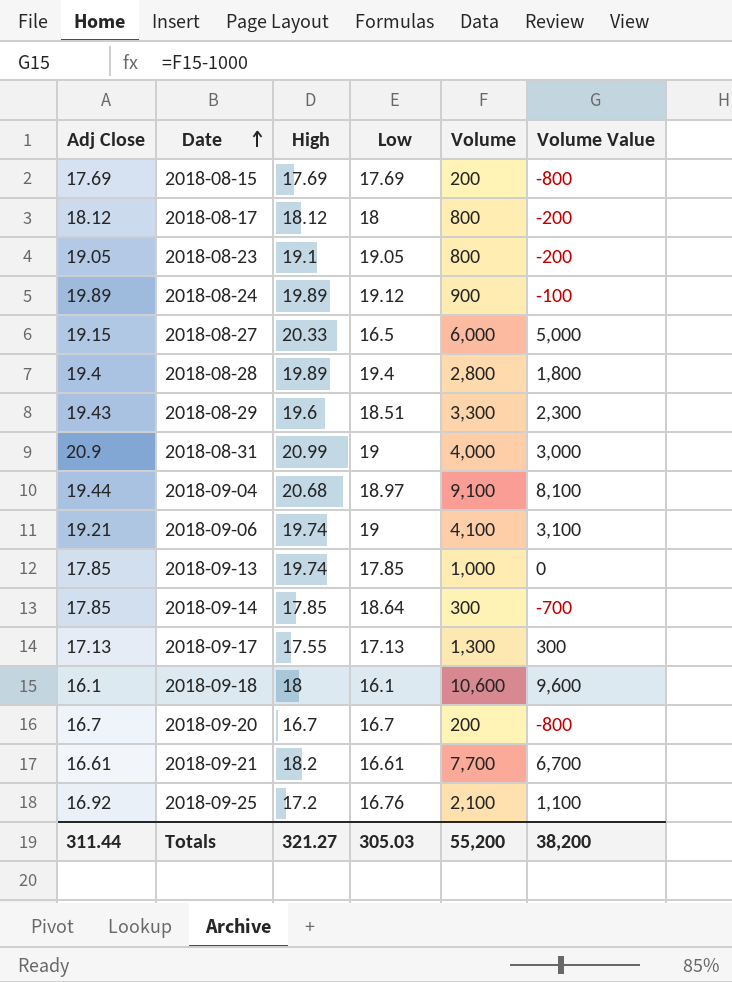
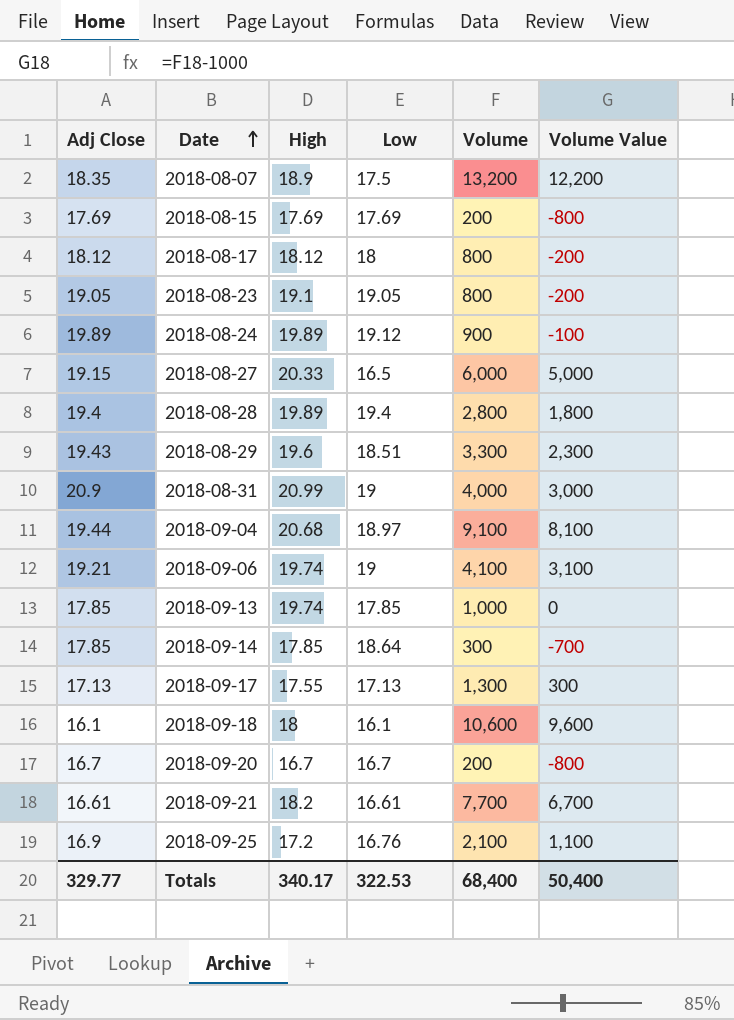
row 2018-08-07: none -> 18.35 | 18.9 | 17.5 | 13,200 | 12,200
2018-09-25 | Adj Close: 16.92 -> 16.9
Totals | Adj Close: 311.44 -> 329.77
Totals | High: 321.27 -> 340.17
Totals | Low: 305.03 -> 322.53
Totals | Volume: 55,200 -> 68,400
Totals | Volume Value: 38,200 -> 50,400

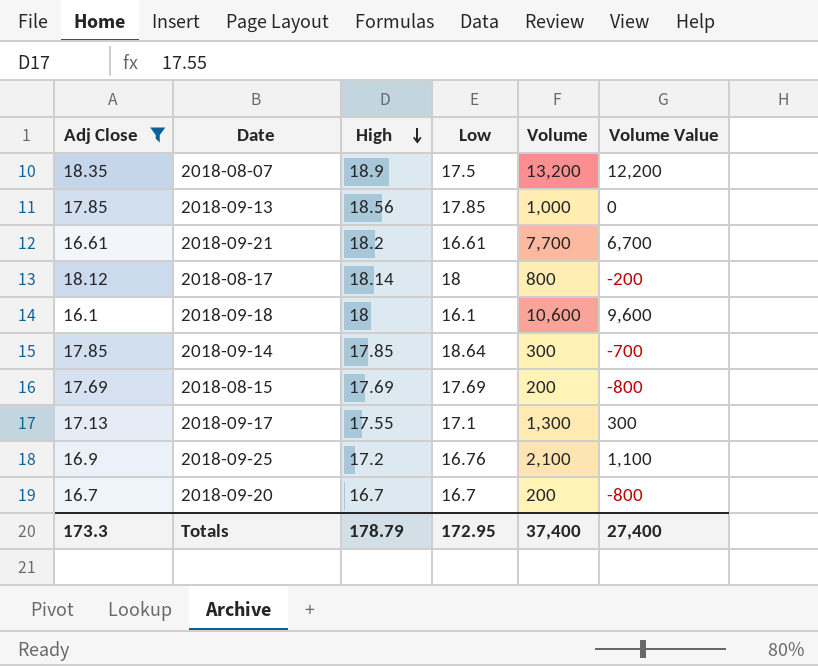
filter: none -> Adj Close <= 18.35
row order: Date ascending -> High descending
2018-09-13 | High: 19.74 -> 18.56
2018-08-17 | High: 18.12 -> 18.14
2018-09-17 | Low: 17.13 -> 17.1
Totals | Adj Close: 329.77 -> 173.3
Totals | High: 340.17 -> 178.79
Totals | Low: 322.53 -> 172.95
Totals | Volume: 68,400 -> 37,400
Totals | Volume Value: 50,400 -> 27,400

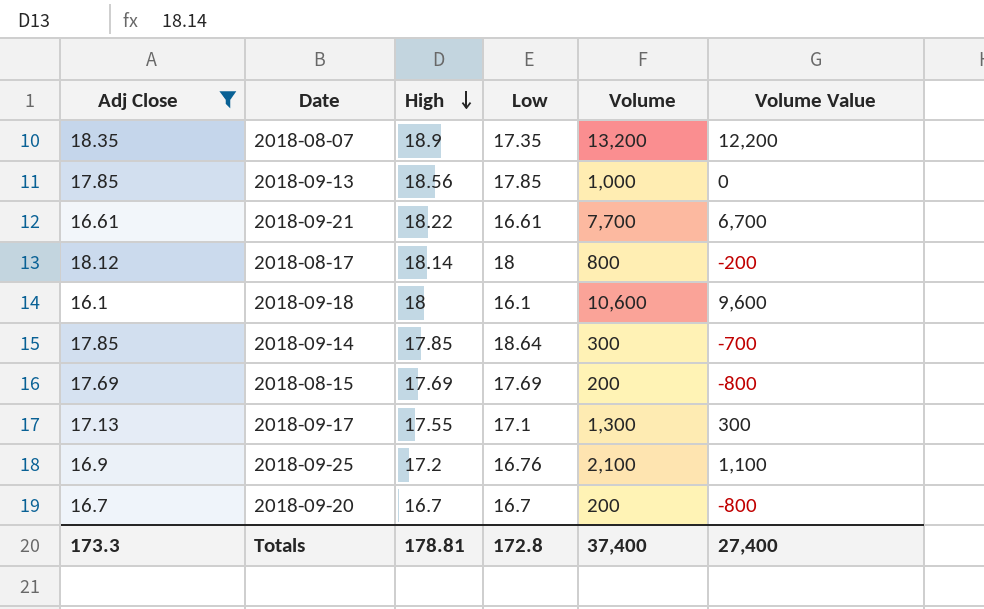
2018-08-07 | Low: 17.5 -> 17.35
2018-09-21 | High: 18.2 -> 18.22
Totals | High: 178.79 -> 178.81
Totals | Low: 172.95 -> 172.8

